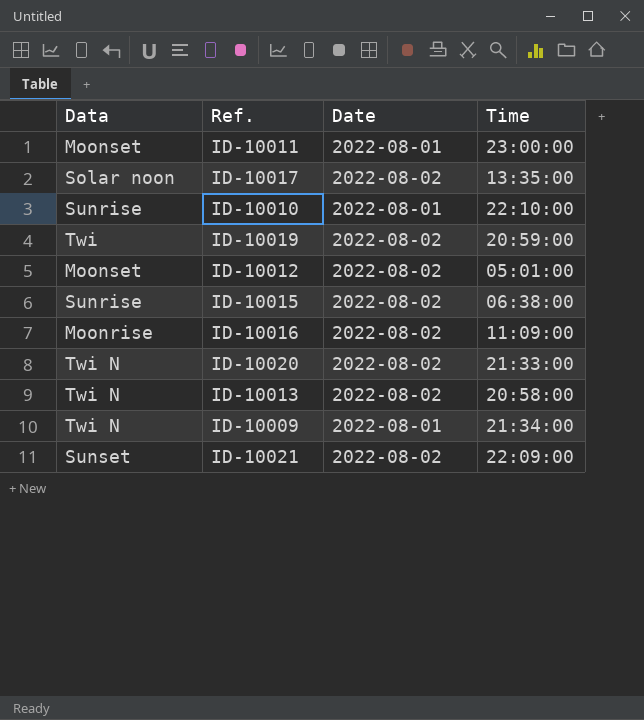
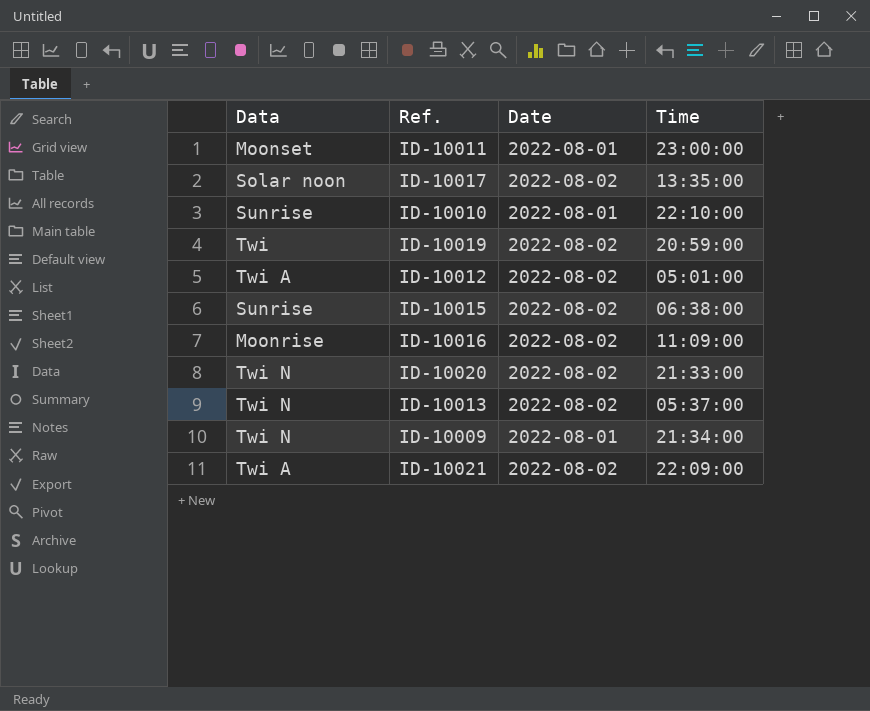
ID-10012 | Data: Moonset -> Twi A
ID-10013 | Time: 20:58:00 -> 05:37:00
ID-10021 | Data: Sunset -> Twi A

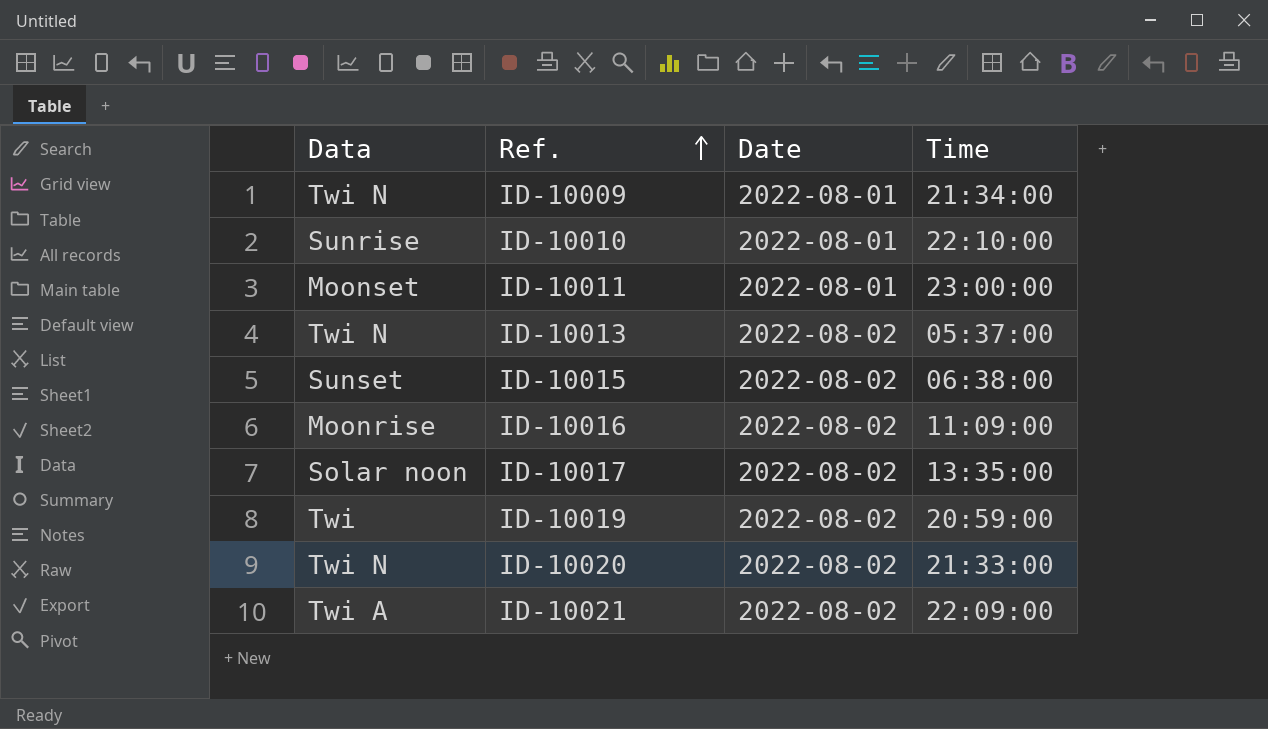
row order: none -> Ref. ascending
row ID-10012: Twi A | 2022-08-02 | 05:01:00 -> none
ID-10015 | Data: Sunrise -> Sunset

